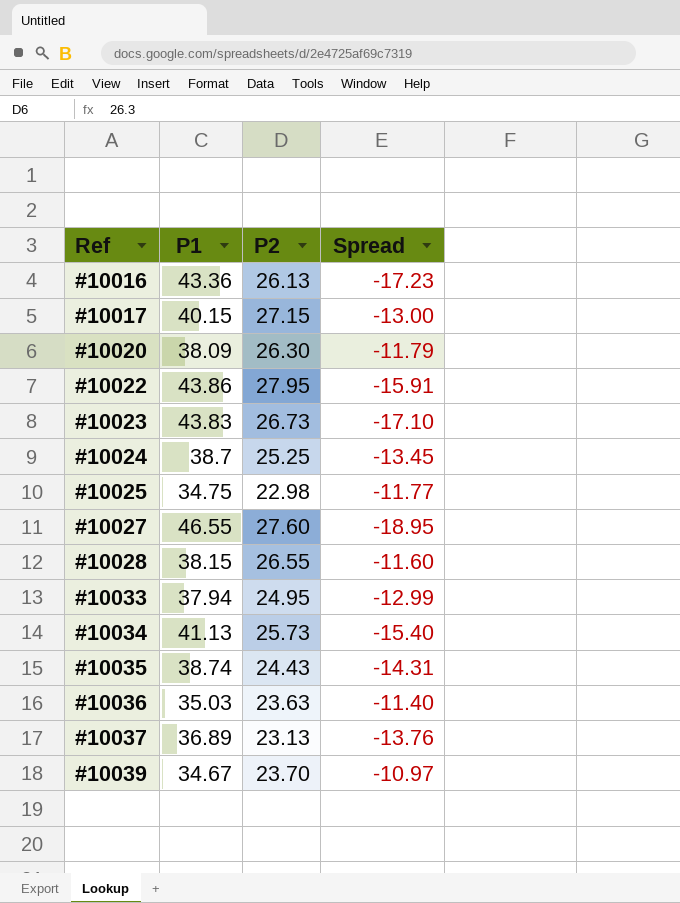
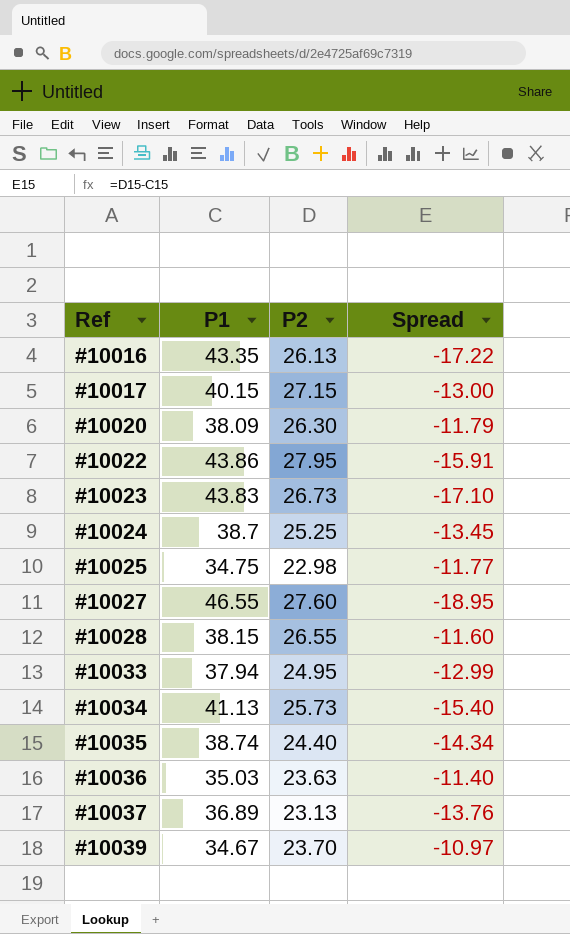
#10016 | P1: 43.36 -> 43.35
#10016 | Spread: -17.23 -> -17.22
#10035 | P2: 24.43 -> 24.40
#10035 | Spread: -14.31 -> -14.34

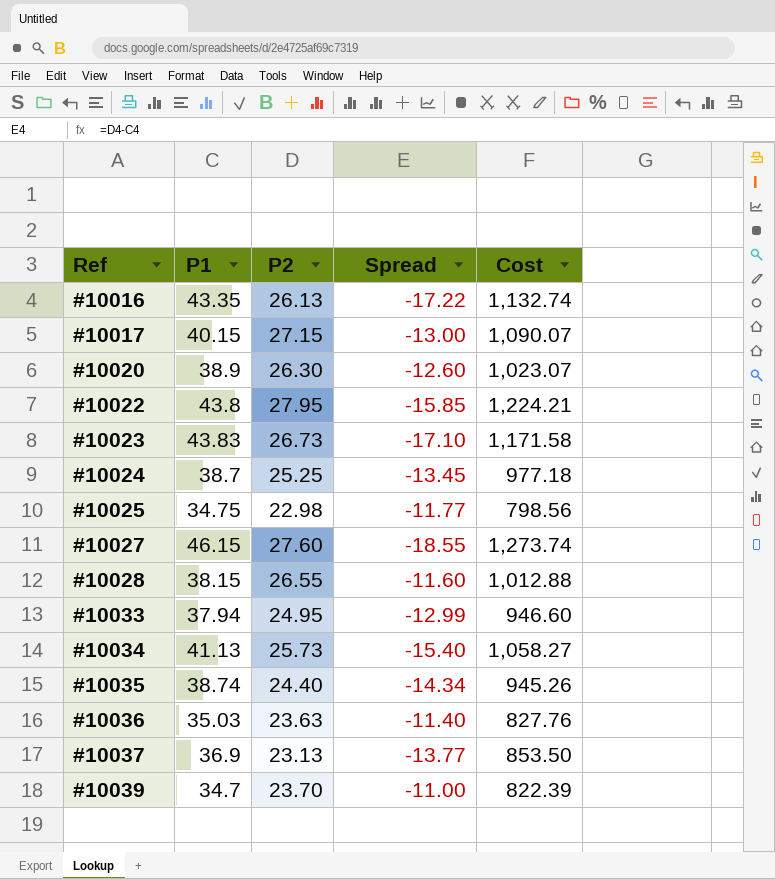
column Cost | formula: none -> [P1] * [P2]
#10020 | P1: 38.09 -> 38.9
#10020 | Spread: -11.79 -> -12.60
#10022 | P1: 43.86 -> 43.8
#10022 | Spread: -15.91 -> -15.85
#10027 | P1: 46.55 -> 46.15
#10027 | Spread: -18.95 -> -18.55
#10037 | P1: 36.89 -> 36.9
#10037 | Spread: -13.76 -> -13.77
#10039 | P1: 34.67 -> 34.7
#10039 | Spread: -10.97 -> -11.00

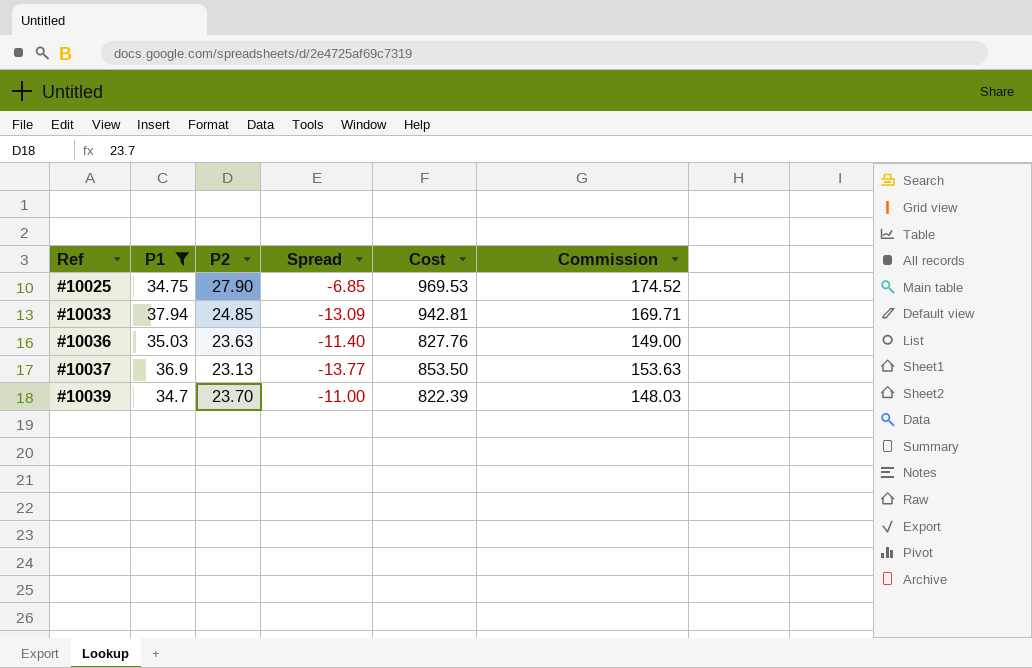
filter: none -> P1 <= 37.94
column Commission | formula: none -> [Cost] * 0.18
#10025 | P2: 22.98 -> 27.90
#10025 | Spread: -11.77 -> -6.85
#10025 | Cost: 798.56 -> 969.53
#10033 | P2: 24.95 -> 24.85
#10033 | Spread: -12.99 -> -13.09
#10033 | Cost: 946.60 -> 942.81

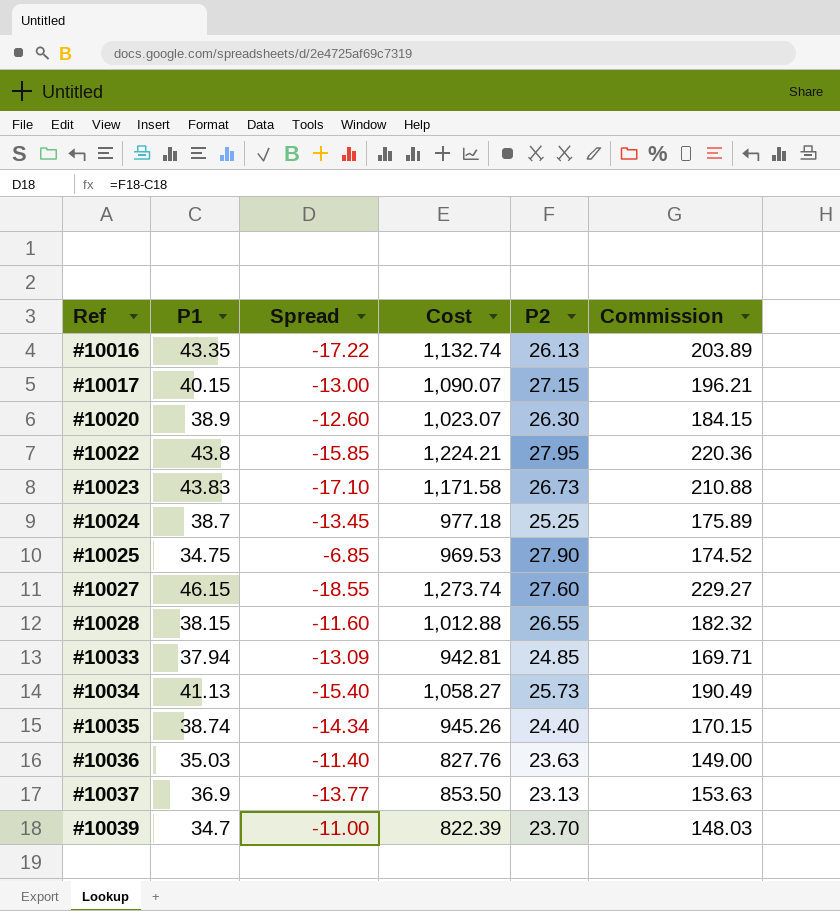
filter: P1 <= 37.94 -> none
column P2 | position: 3 -> 5

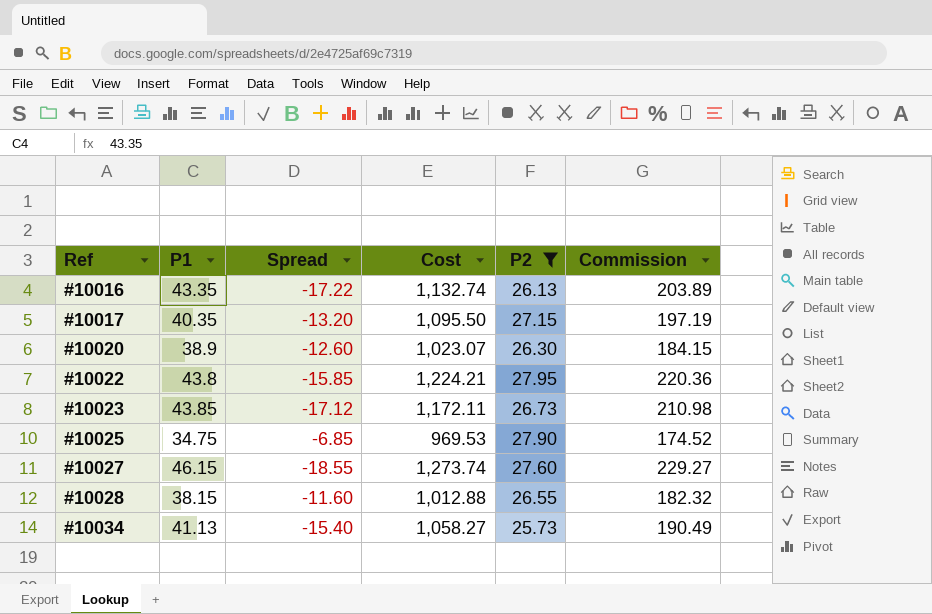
filter: none -> P2 >= 25.73
#10017 | P1: 40.15 -> 40.35
#10017 | Spread: -13.00 -> -13.20
#10017 | Cost: 1,090.07 -> 1,095.50
#10017 | Commission: 196.21 -> 197.19
#10023 | P1: 43.83 -> 43.85
#10023 | Spread: -17.10 -> -17.12
#10023 | Cost: 1,171.58 -> 1,172.11
#10023 | Commission: 210.88 -> 210.98

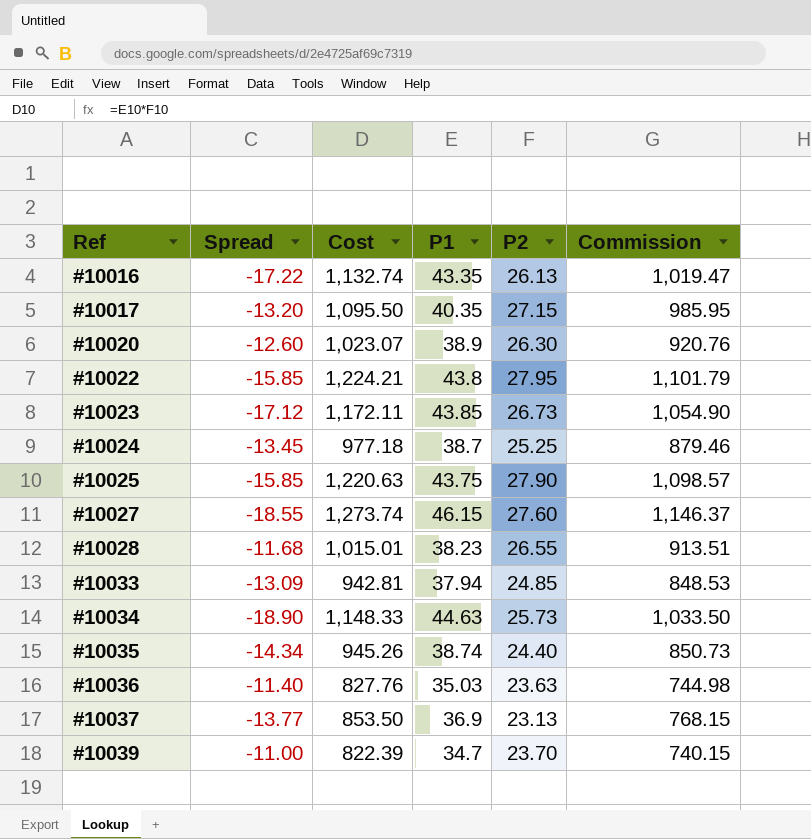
filter: P2 >= 25.73 -> none
column P1 | position: 2 -> 4
column Commission | formula: [Cost] * 0.18 -> [Cost] * 0.9
#10025 | Spread: -6.85 -> -15.85
#10025 | Cost: 969.53 -> 1,220.63
#10025 | P1: 34.75 -> 43.75
#10028 | Spread: -11.60 -> -11.68
#10028 | Cost: 1,012.88 -> 1,015.01
#10028 | P1: 38.15 -> 38.23
#10034 | Spread: -15.40 -> -18.90
#10034 | Cost: 1,058.27 -> 1,148.33
#10034 | P1: 41.13 -> 44.63

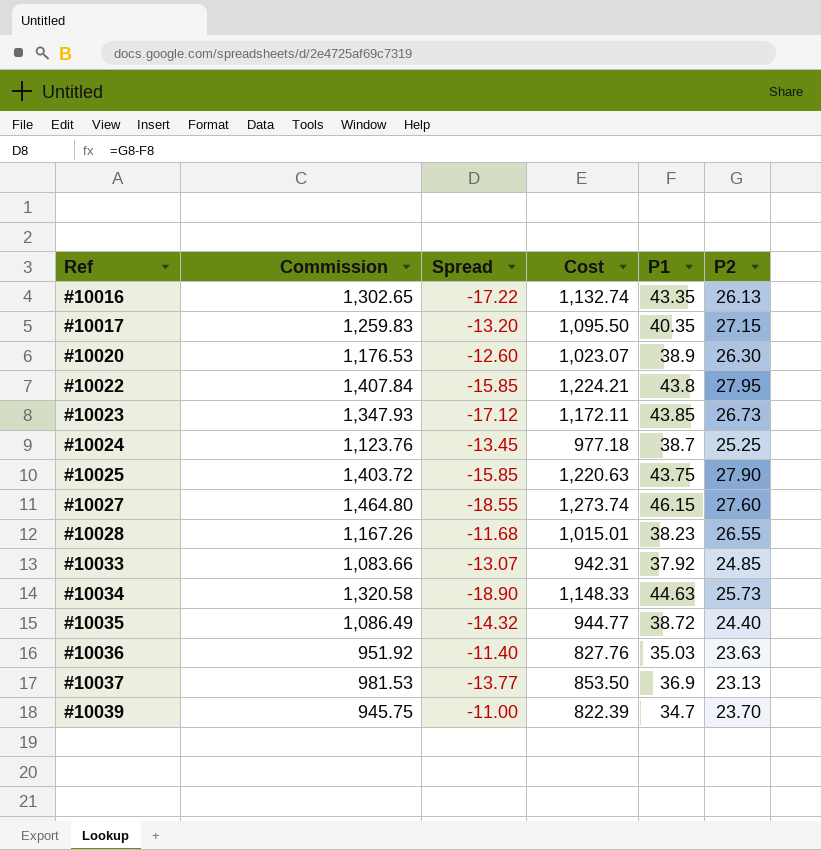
column Commission | formula: [Cost] * 0.9 -> [Cost] * 1.15
column Commission | position: 6 -> 2
#10033 | Spread: -13.09 -> -13.07
#10033 | Cost: 942.81 -> 942.31
#10033 | P1: 37.94 -> 37.92
#10035 | Spread: -14.34 -> -14.32
#10035 | Cost: 945.26 -> 944.77
#10035 | P1: 38.74 -> 38.72

